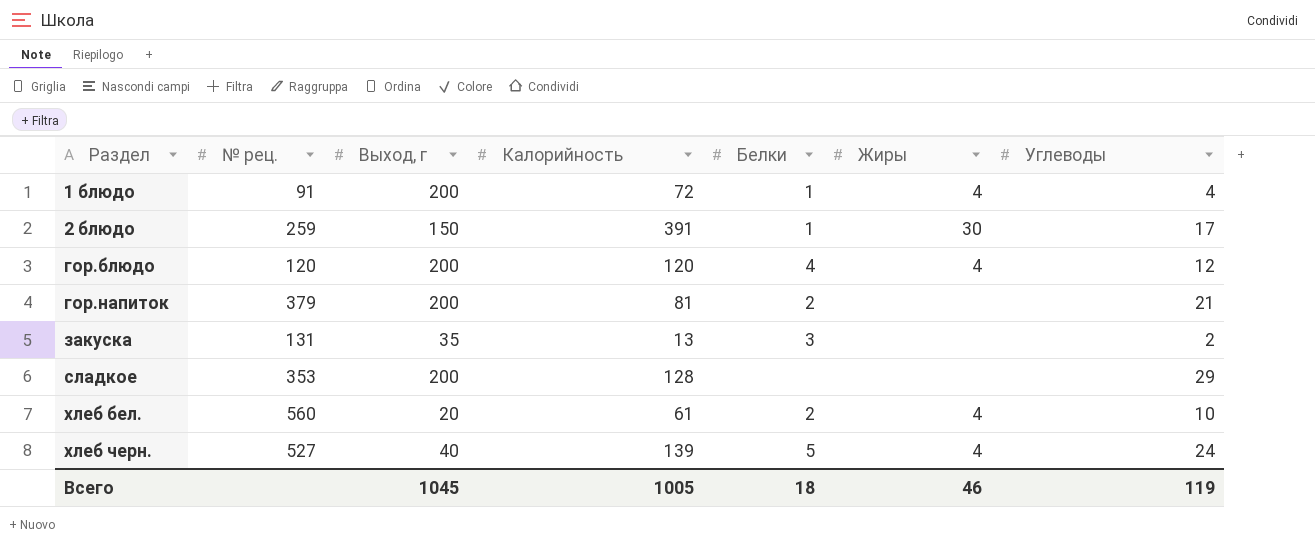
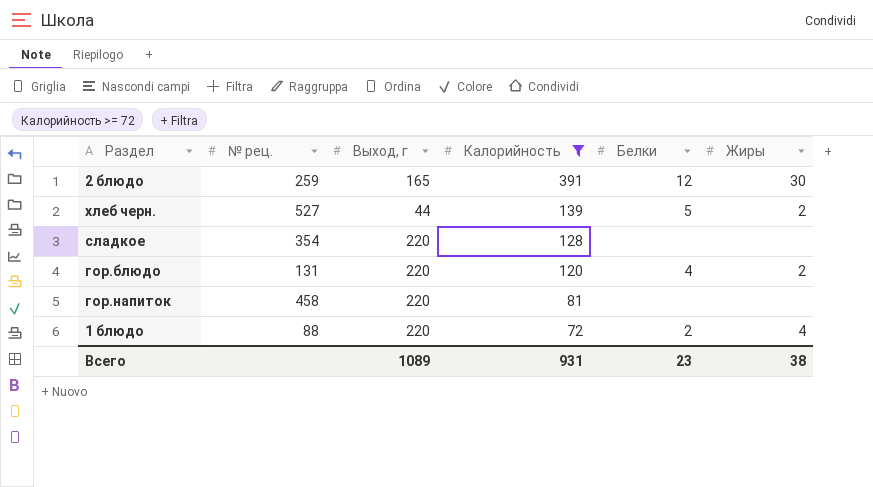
filter: none -> Калорийность >= 72
row order: Раздел ascending -> Калорийность descending
column Углеводы | position: 7 -> none
2 блюдо | Выход, г: 150 -> 165
2 блюдо | Белки: 1 -> 12
хлеб черн. | Выход, г: 40 -> 44
хлеб черн. | Жиры: 4 -> 2
сладкое | № рец.: 353 -> 354
сладкое | Выход, г: 200 -> 220
гор.блюдо | № рец.: 120 -> 131
гор.блюдо | Выход, г: 200 -> 220
гор.блюдо | Жиры: 4 -> 2
гор.напиток | № рец.: 379 -> 458
гор.напиток | Выход, г: 200 -> 220
гор.напиток | Белки: 2 -> none
1 блюдо | № рец.: 91 -> 88
1 блюдо | Выход, г: 200 -> 220
1 блюдо | Белки: 1 -> 2
Всего | Выход, г: 1045 -> 1089
Всего | Калорийность: 1005 -> 931
Всего | Белки: 18 -> 23
Всего | Жиры: 46 -> 38

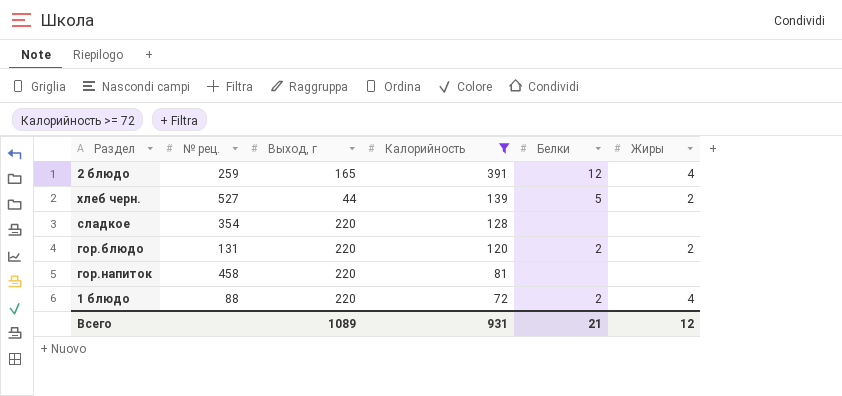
2 блюдо | Жиры: 30 -> 4
гор.блюдо | Белки: 4 -> 2
Всего | Белки: 23 -> 21
Всего | Жиры: 38 -> 12

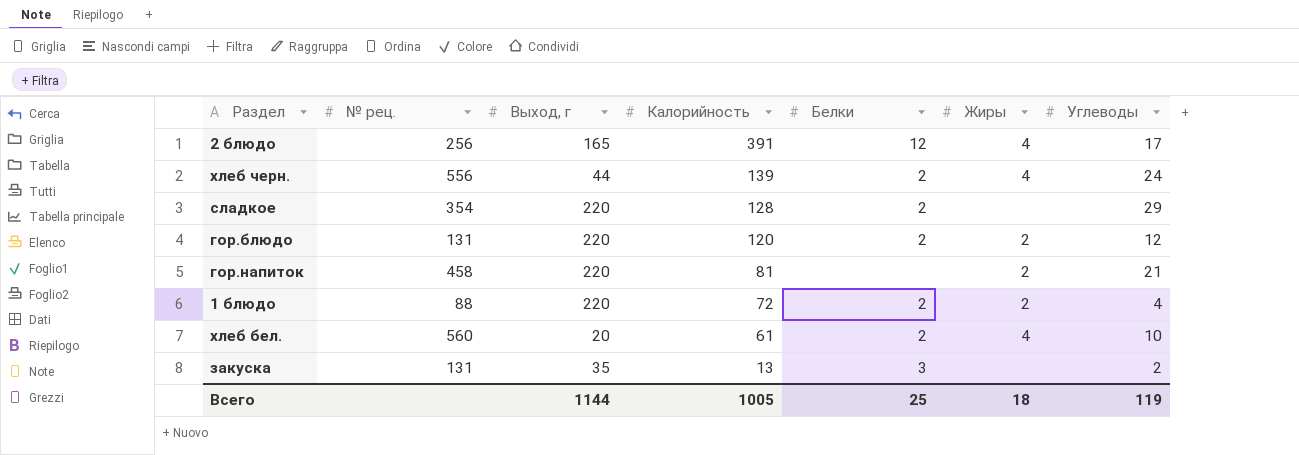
filter: Калорийность >= 72 -> none
column Углеводы | position: none -> 7
2 блюдо | № рец.: 259 -> 256
хлеб черн. | № рец.: 527 -> 556
хлеб черн. | Белки: 5 -> 2
хлеб черн. | Жиры: 2 -> 4
сладкое | Белки: none -> 2
гор.напиток | Жиры: none -> 2
1 блюдо | Жиры: 4 -> 2
Всего | Выход, г: 1089 -> 1144
Всего | Калорийность: 931 -> 1005
Всего | Белки: 21 -> 25
Всего | Жиры: 12 -> 18

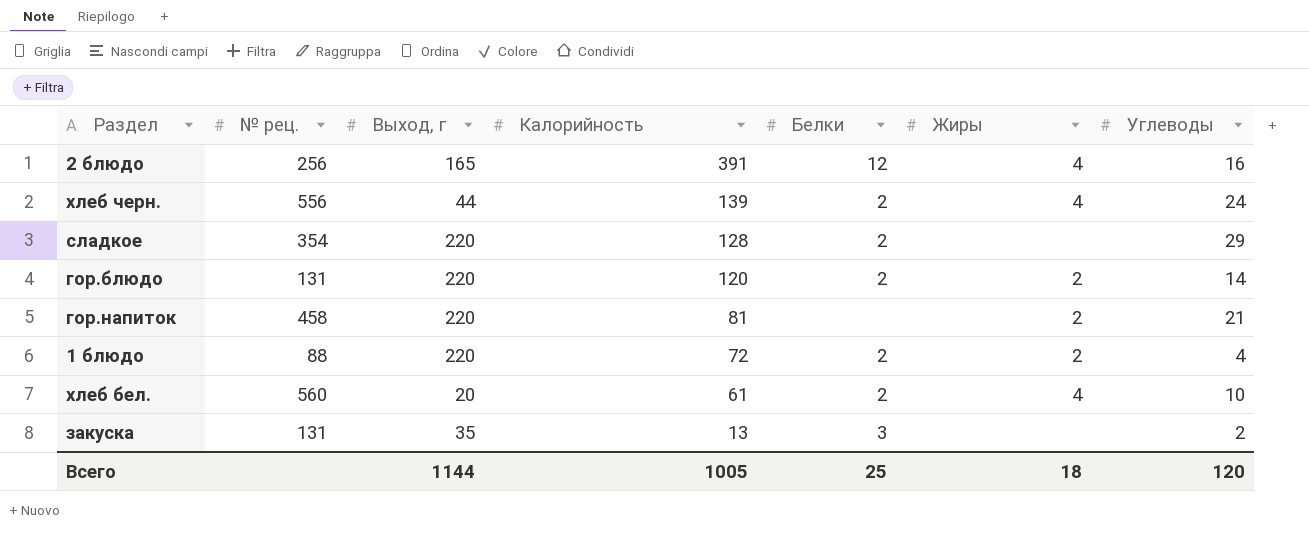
2 блюдо | Углеводы: 17 -> 16
гор.блюдо | Углеводы: 12 -> 14
Всего | Углеводы: 119 -> 120

